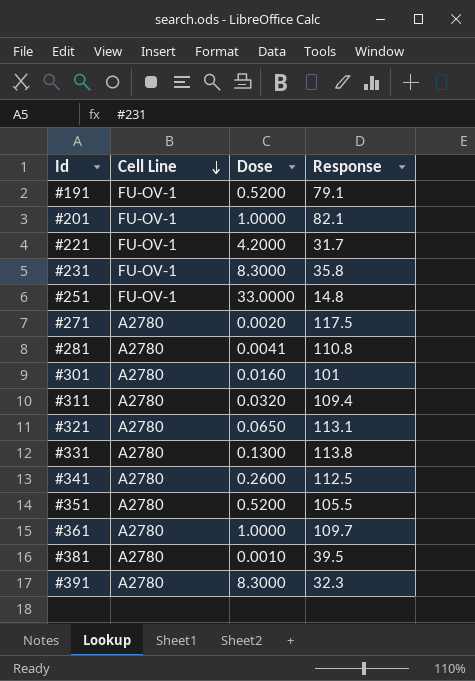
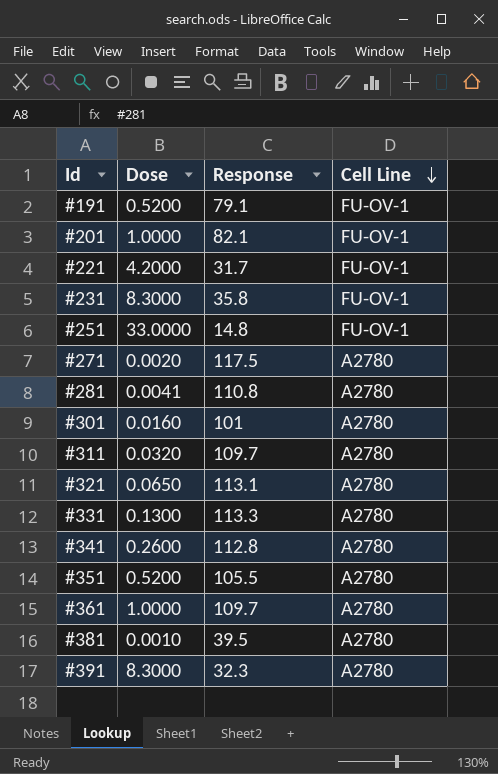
column Cell Line | position: 2 -> 4
#311 | Response: 109.4 -> 109.7
#331 | Response: 113.8 -> 113.3
#341 | Response: 112.5 -> 112.8

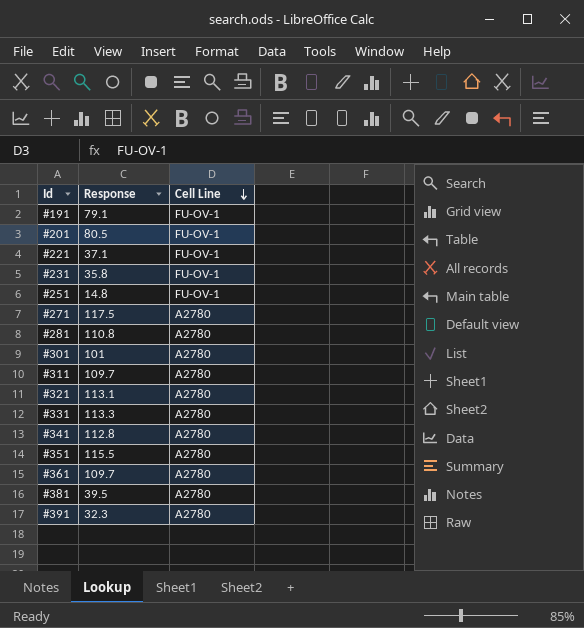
column Dose | position: 2 -> none
#201 | Response: 82.1 -> 80.5
#221 | Response: 31.7 -> 37.1
#351 | Response: 105.5 -> 115.5

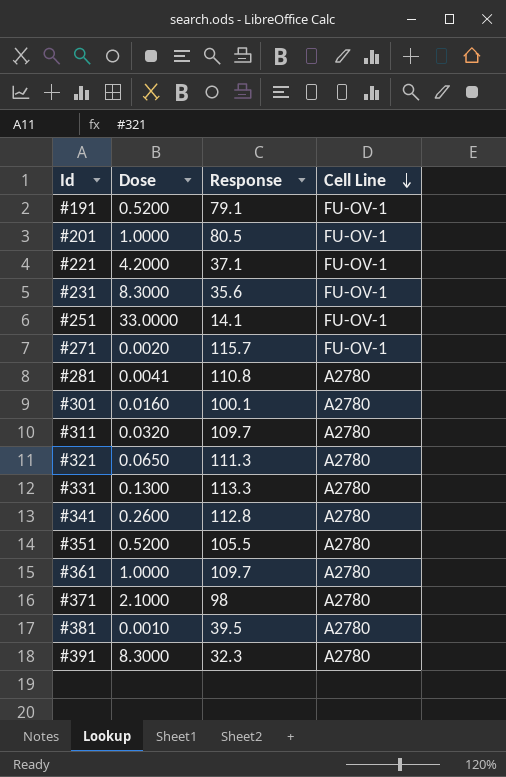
column Dose | position: none -> 2
#231 | Response: 35.8 -> 35.6
#251 | Response: 14.8 -> 14.1
#271 | Response: 117.5 -> 115.7
#271 | Cell Line: A2780 -> FU-OV-1
#301 | Response: 101 -> 100.1
#321 | Response: 113.1 -> 111.3
#351 | Response: 115.5 -> 105.5
row #371: none -> 2.1000 | 98 | A2780

